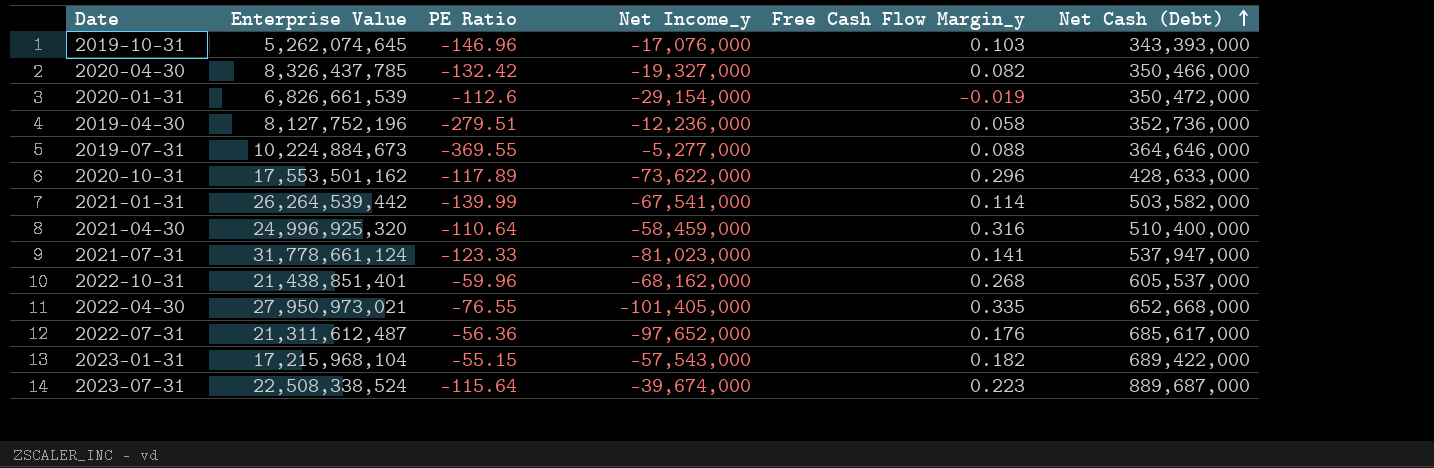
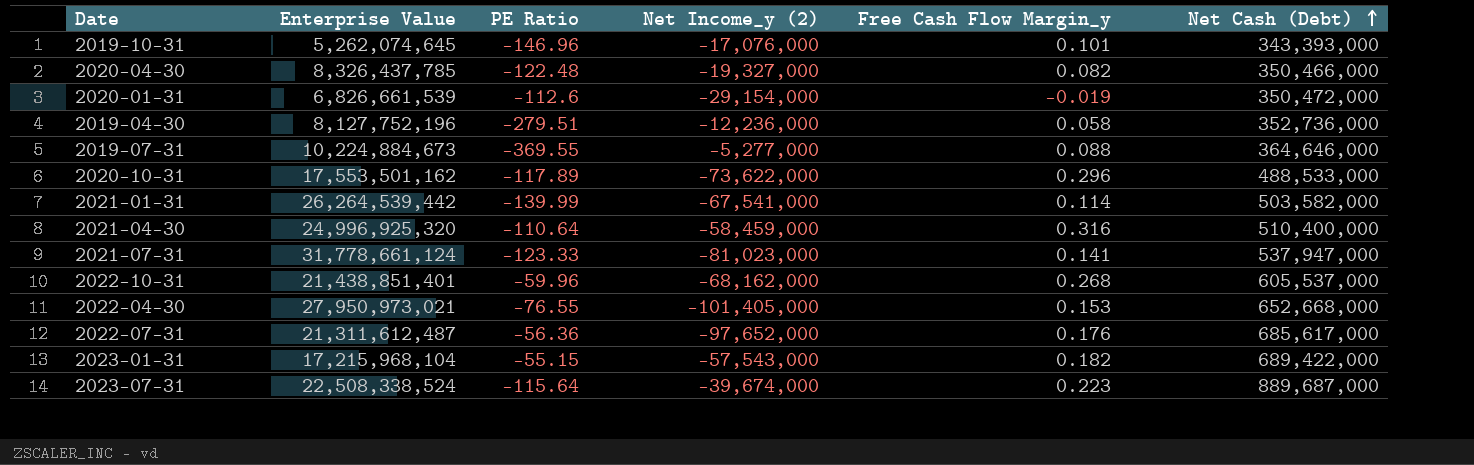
column name: Net Income_y -> Net Income_y (2)
2019-10-31 | Free Cash Flow Margin_y: 0.103 -> 0.101
2020-04-30 | PE Ratio: -132.42 -> -122.48
2020-10-31 | Net Cash (Debt): 428,633,000 -> 488,533,000
2022-04-30 | Free Cash Flow Margin_y: 0.335 -> 0.153

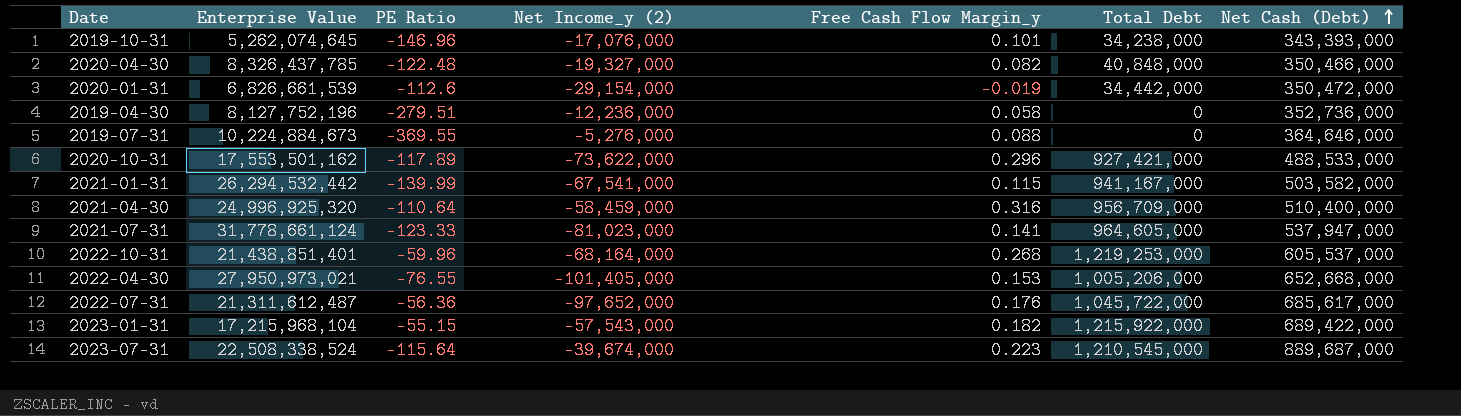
column Total Debt | position: none -> 6
2019-07-31 | Net Income_y (2): -5,277,000 -> -5,276,000
2021-01-31 | Enterprise Value: 26,264,539,442 -> 26,294,532,442
2021-01-31 | Free Cash Flow Margin_y: 0.114 -> 0.115
2022-10-31 | Net Income_y (2): -68,162,000 -> -68,164,000

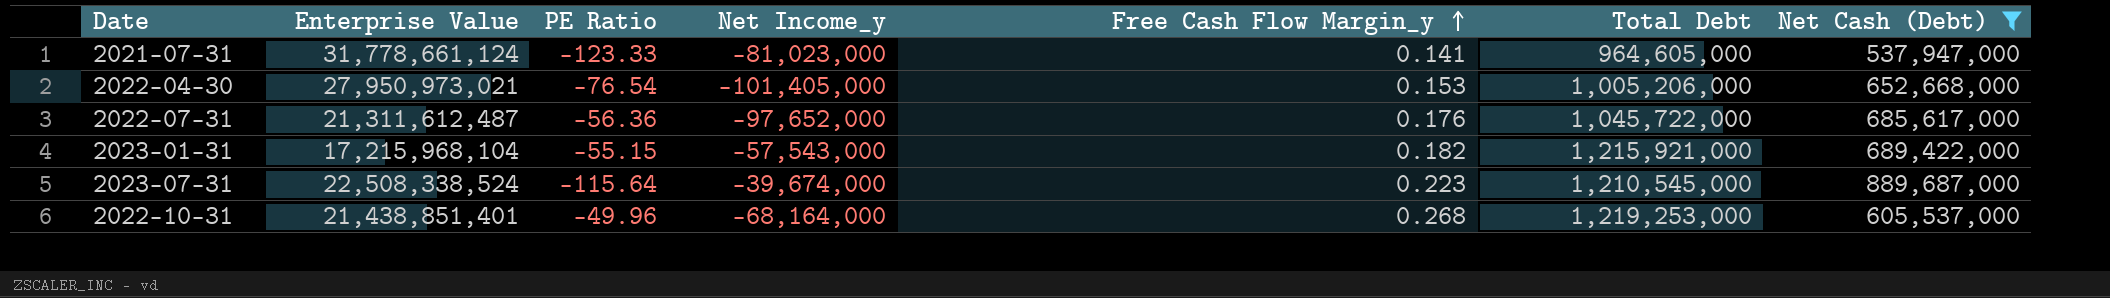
filter: none -> Net Cash (Debt) >= 537,947,000
row order: Net Cash (Debt) ascending -> Free Cash Flow Margin_y ascending
column name: Net Income_y (2) -> Net Income_y
2022-04-30 | PE Ratio: -76.55 -> -76.54
2023-01-31 | Total Debt: 1,215,922,000 -> 1,215,921,000
2022-10-31 | PE Ratio: -59.96 -> -49.96

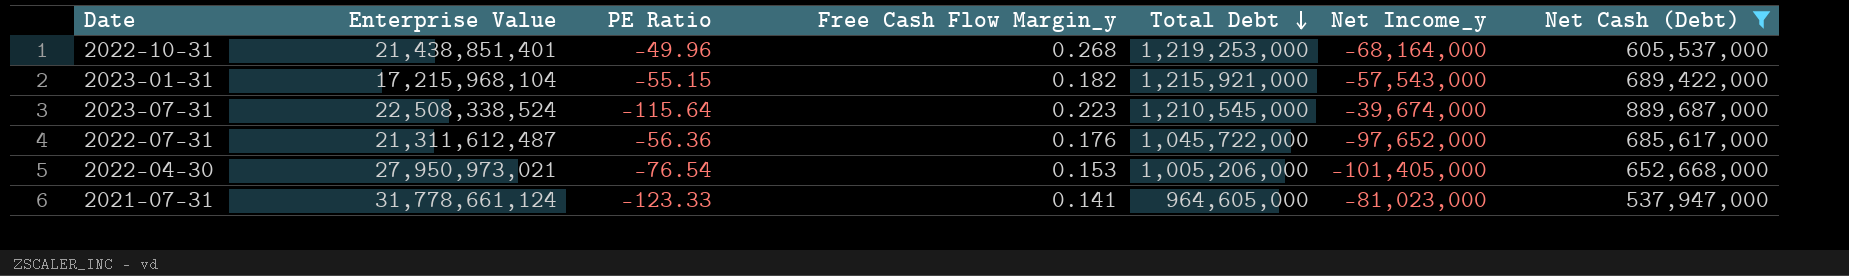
row order: Free Cash Flow Margin_y ascending -> Total Debt descending
column Net Income_y | position: 4 -> 6

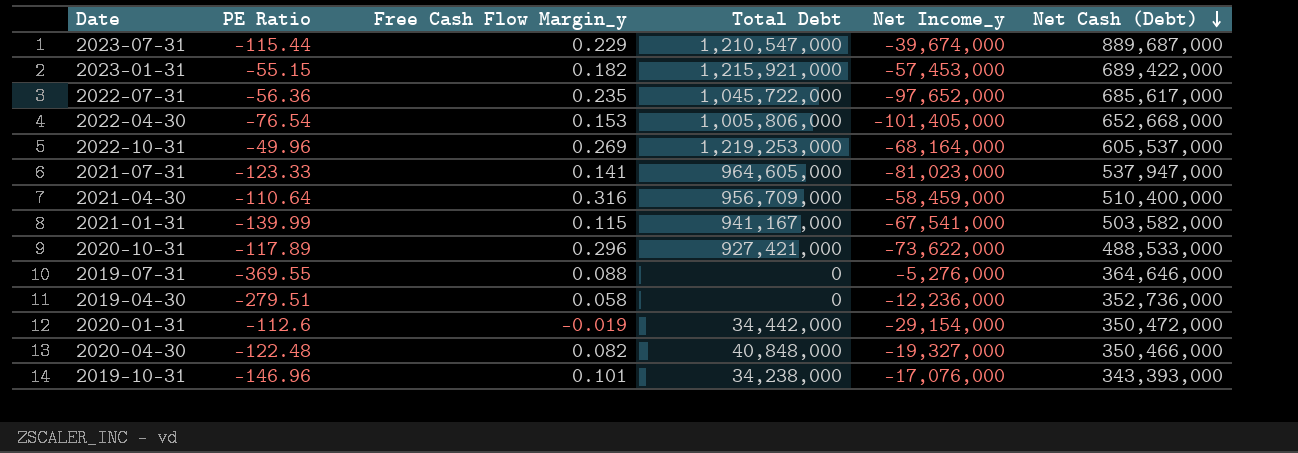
filter: Net Cash (Debt) >= 537,947,000 -> none
row order: Total Debt descending -> Net Cash (Debt) descending
column Enterprise Value | position: 2 -> none
2023-07-31 | PE Ratio: -115.64 -> -115.44
2023-07-31 | Free Cash Flow Margin_y: 0.223 -> 0.229
2023-07-31 | Total Debt: 1,210,545,000 -> 1,210,547,000
2023-01-31 | Net Income_y: -57,543,000 -> -57,453,000
2022-07-31 | Free Cash Flow Margin_y: 0.176 -> 0.235
2022-04-30 | Total Debt: 1,005,206,000 -> 1,005,806,000
2022-10-31 | Free Cash Flow Margin_y: 0.268 -> 0.269

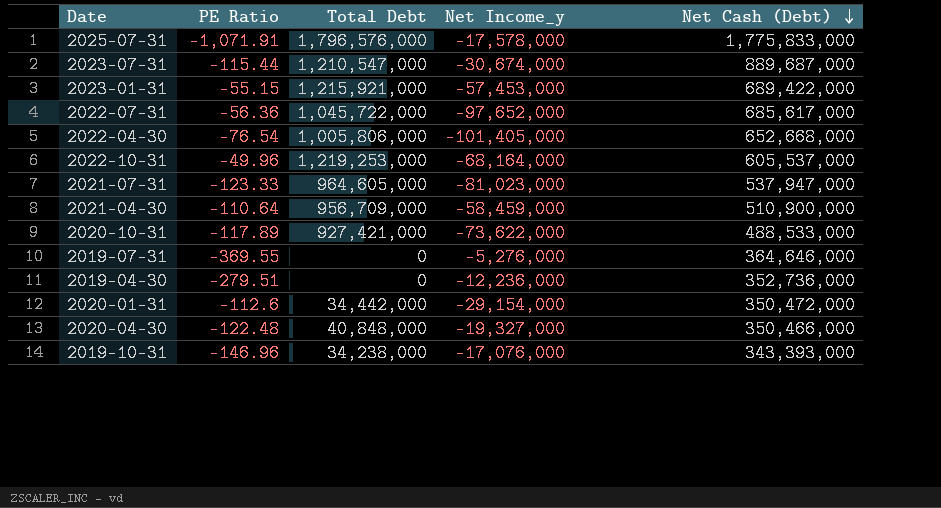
column Free Cash Flow Margin_y | position: 3 -> none
row 2021-01-31: -139.99 | 0.115 | 941,167,000 | -67,541,000 | 503,582,000 -> none
row 2025-07-31: none -> -1,071.91 | 1,796,576,000 | -17,578,000 | 1,775,833,000
2023-07-31 | Net Income_y: -39,674,000 -> -30,674,000
2021-04-30 | Net Cash (Debt): 510,400,000 -> 510,900,000

